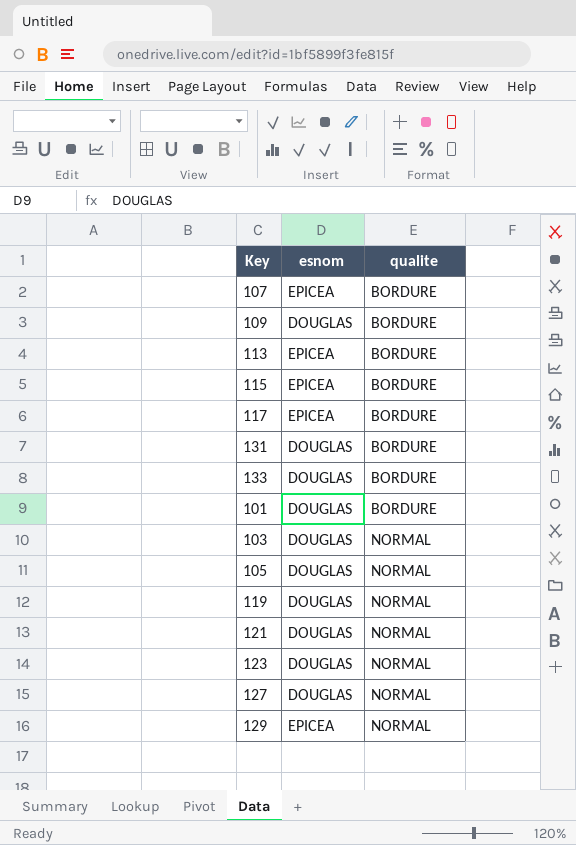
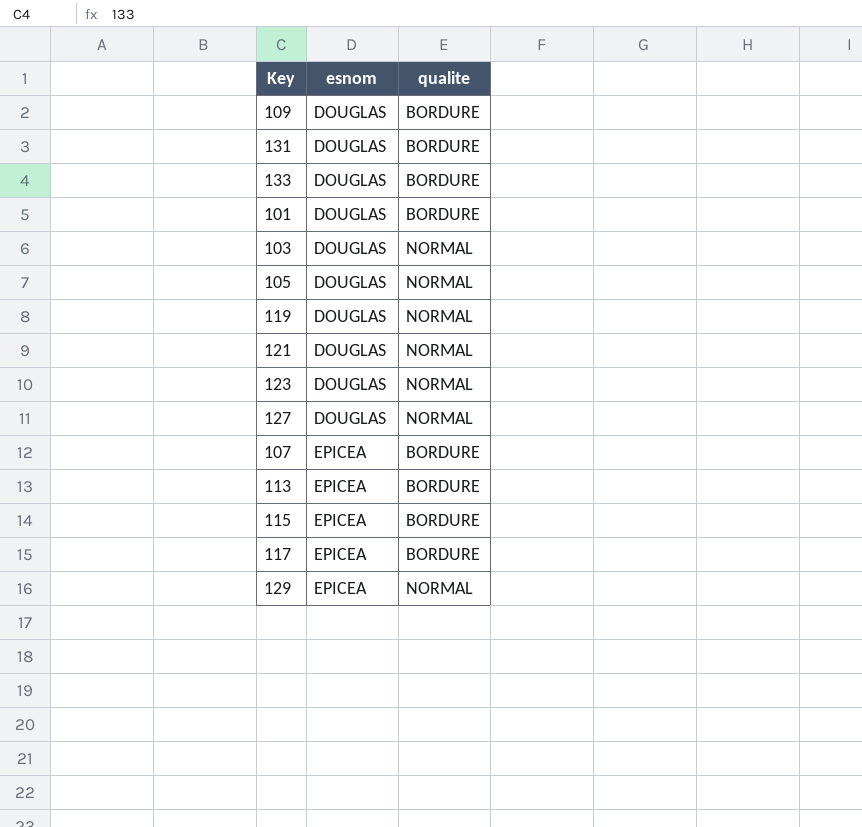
row order: qualite ascending -> esnom ascending

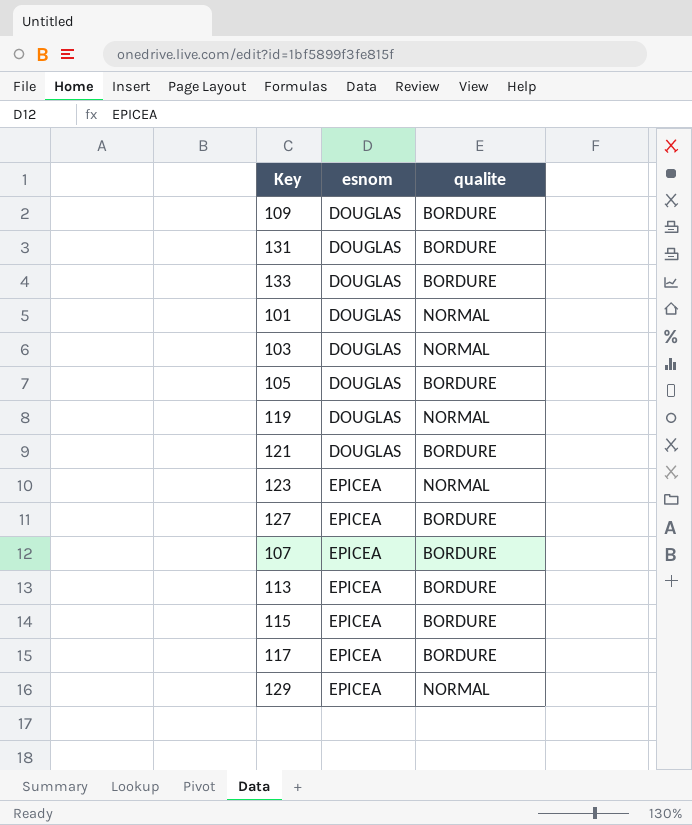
101 | qualite: BORDURE -> NORMAL
105 | qualite: NORMAL -> BORDURE
121 | qualite: NORMAL -> BORDURE
123 | esnom: DOUGLAS -> EPICEA
127 | esnom: DOUGLAS -> EPICEA
127 | qualite: NORMAL -> BORDURE

